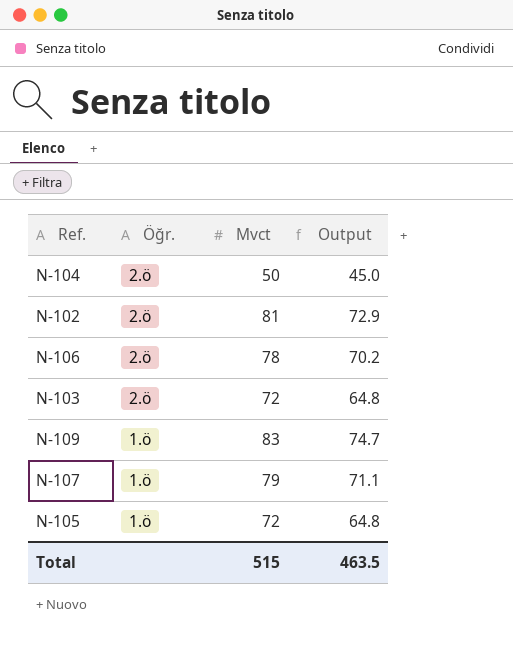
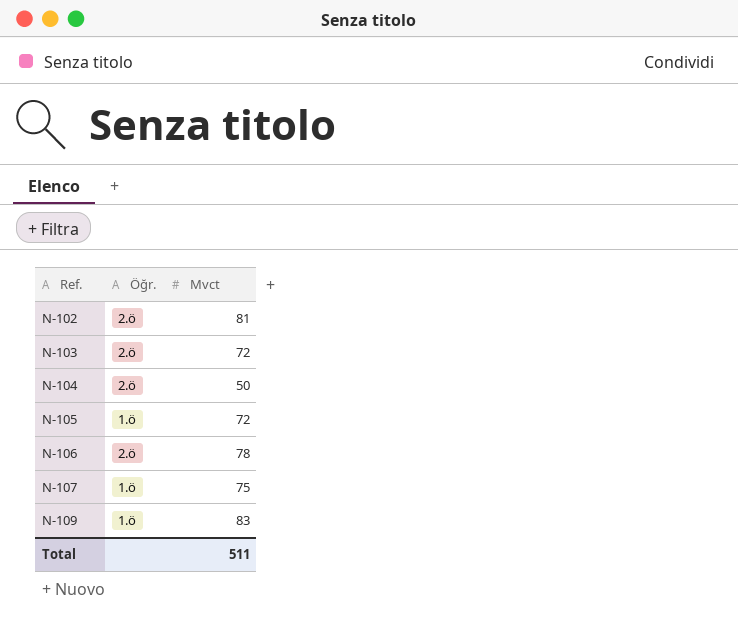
row order: Öğr. descending -> Ref. ascending
column Output | formula: [Mvct] * 0.9 -> none
N-107 | Mvct: 79 -> 75
Total | Mvct: 515 -> 511

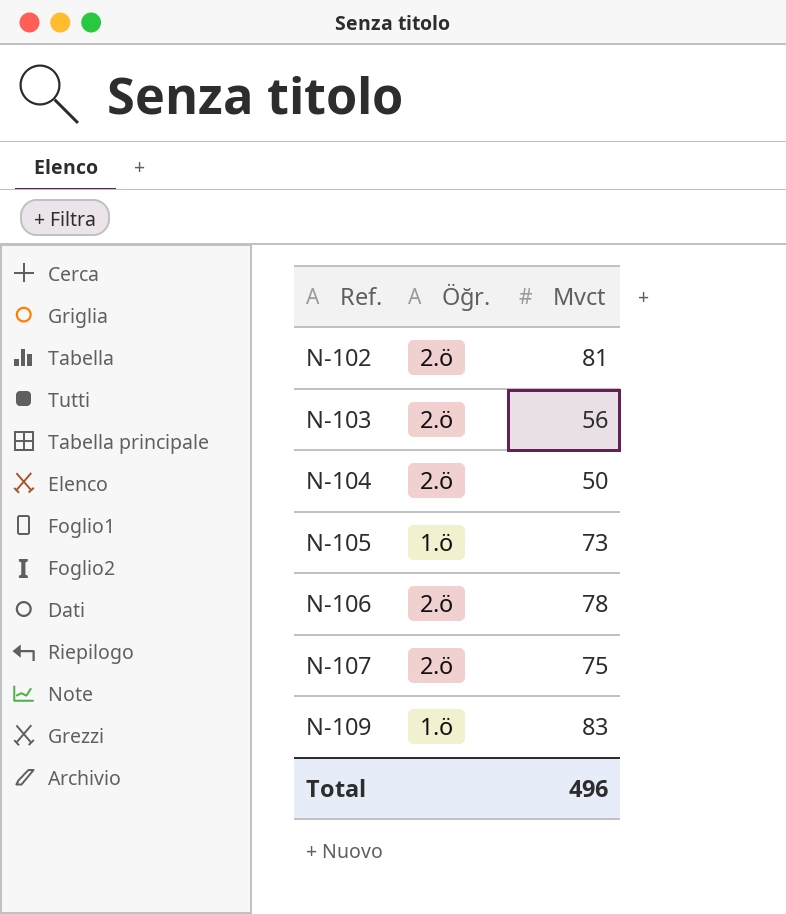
N-103 | Mvct: 72 -> 56
N-105 | Mvct: 72 -> 73
N-107 | Öğr.: 1.ö -> 2.ö
Total | Mvct: 511 -> 496

